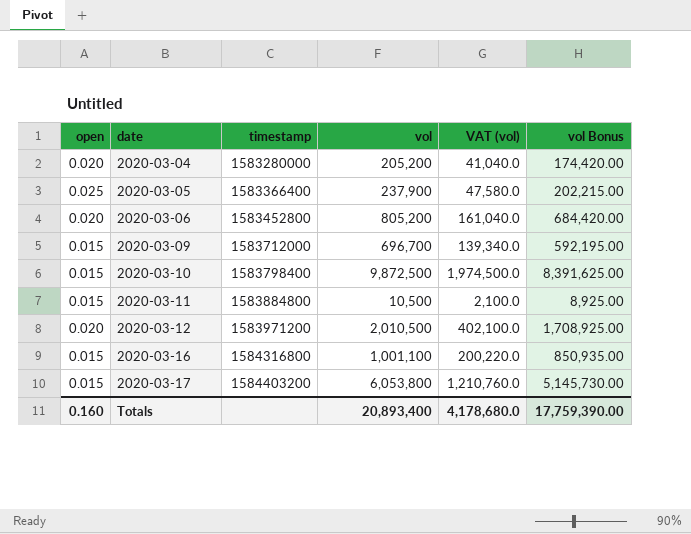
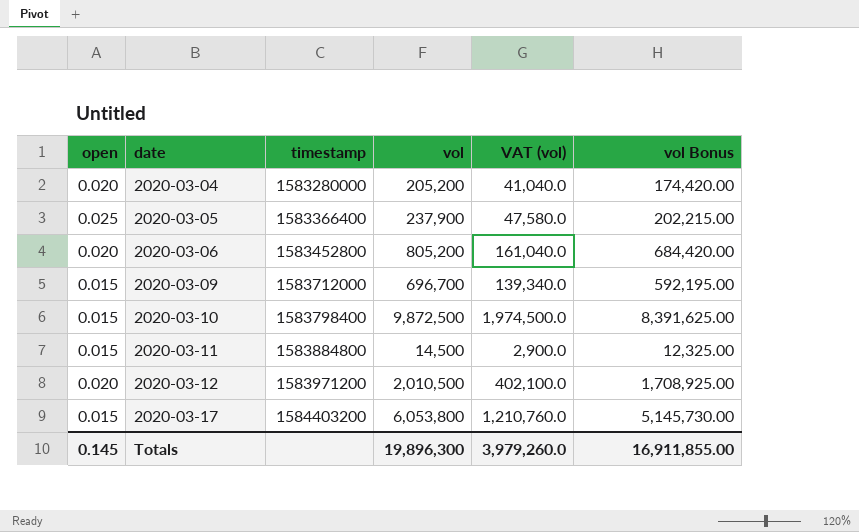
row 2020-03-16: 0.015 | 1584316800 | 1,001,100 | 200,220.0 | 850,935.00 -> none
2020-03-11 | vol: 10,500 -> 14,500
2020-03-11 | VAT (vol): 2,100.0 -> 2,900.0
2020-03-11 | vol Bonus: 8,925.00 -> 12,325.00
Totals | open: 0.160 -> 0.145
Totals | vol: 20,893,400 -> 19,896,300
Totals | VAT (vol): 4,178,680.0 -> 3,979,260.0
Totals | vol Bonus: 17,759,390.00 -> 16,911,855.00

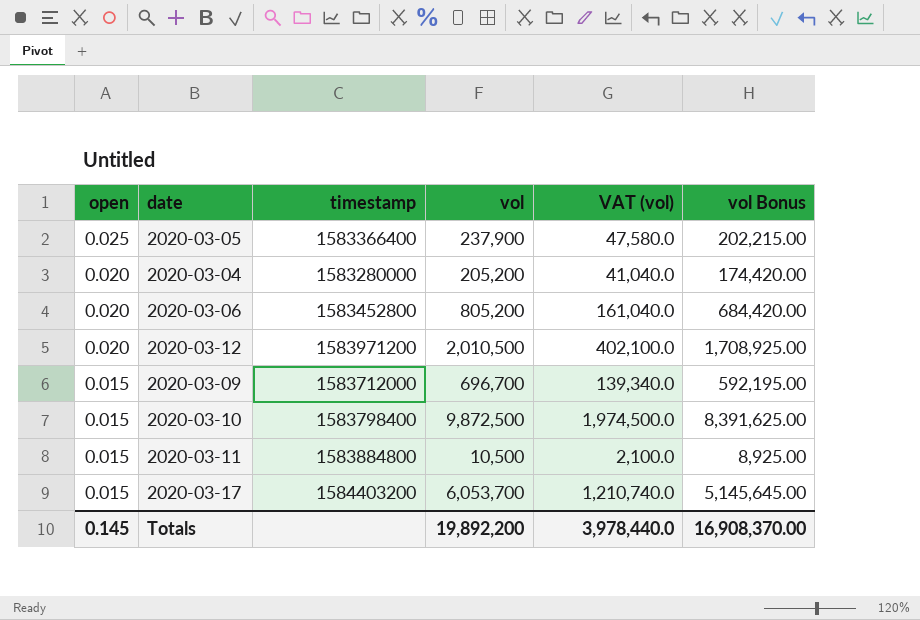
row order: date ascending -> open descending
2020-03-11 | vol: 14,500 -> 10,500
2020-03-11 | VAT (vol): 2,900.0 -> 2,100.0
2020-03-11 | vol Bonus: 12,325.00 -> 8,925.00
2020-03-17 | vol: 6,053,800 -> 6,053,700
2020-03-17 | VAT (vol): 1,210,760.0 -> 1,210,740.0
2020-03-17 | vol Bonus: 5,145,730.00 -> 5,145,645.00
Totals | vol: 19,896,300 -> 19,892,200
Totals | VAT (vol): 3,979,260.0 -> 3,978,440.0
Totals | vol Bonus: 16,911,855.00 -> 16,908,370.00

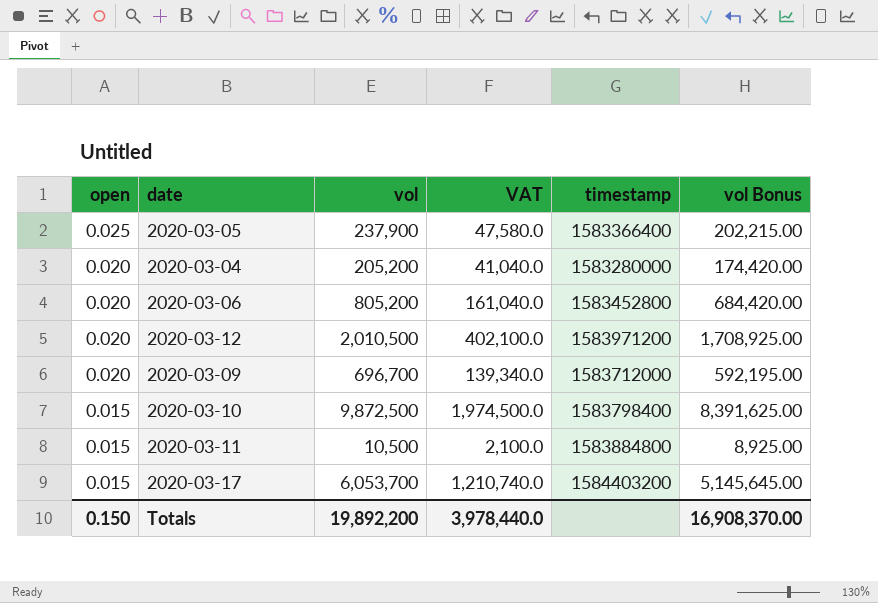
column name: VAT (vol) -> VAT
column timestamp | position: 3 -> 5
2020-03-09 | open: 0.015 -> 0.020
Totals | open: 0.145 -> 0.150

